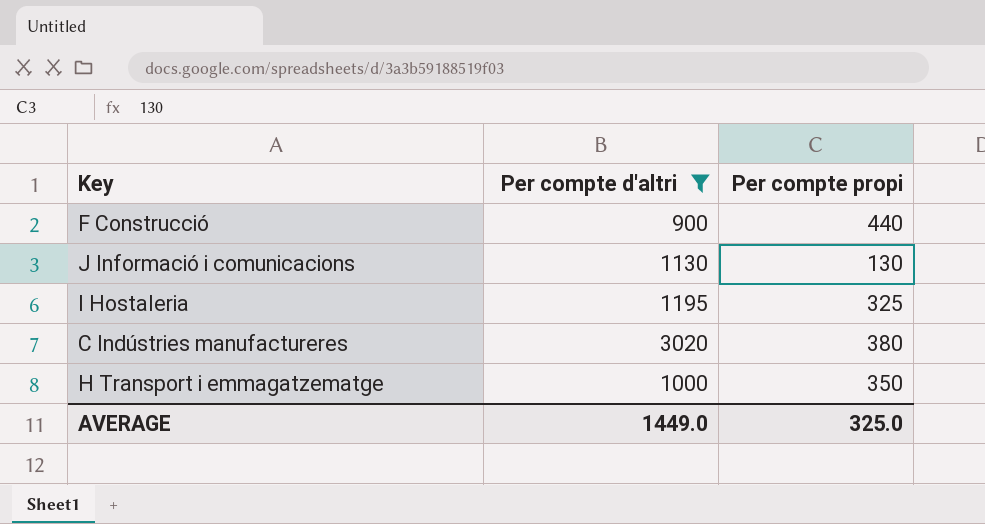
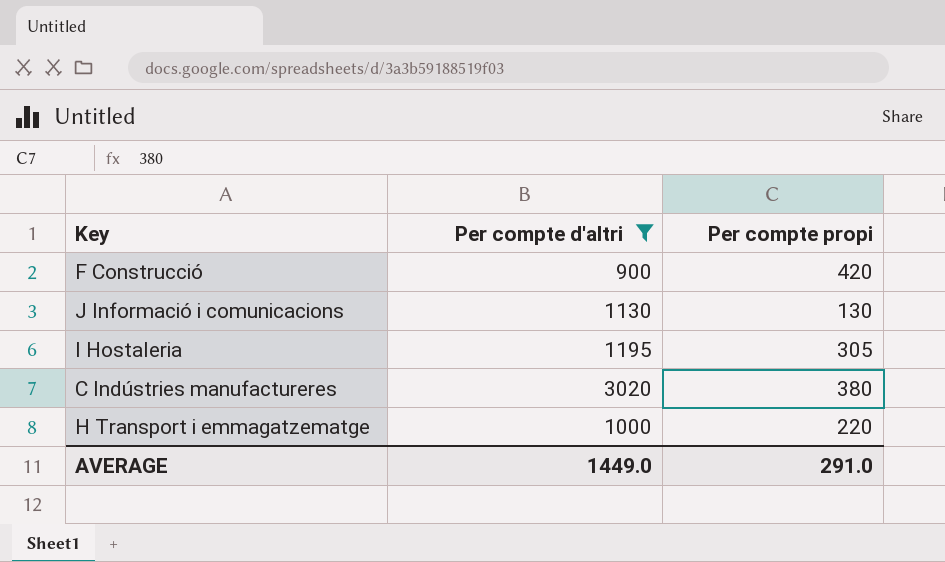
F Construcció | Per compte propi: 440 -> 420
I Hostaleria | Per compte propi: 325 -> 305
H Transport i emmagatzematge | Per compte propi: 350 -> 220
AVERAGE | Per compte propi: 325.0 -> 291.0

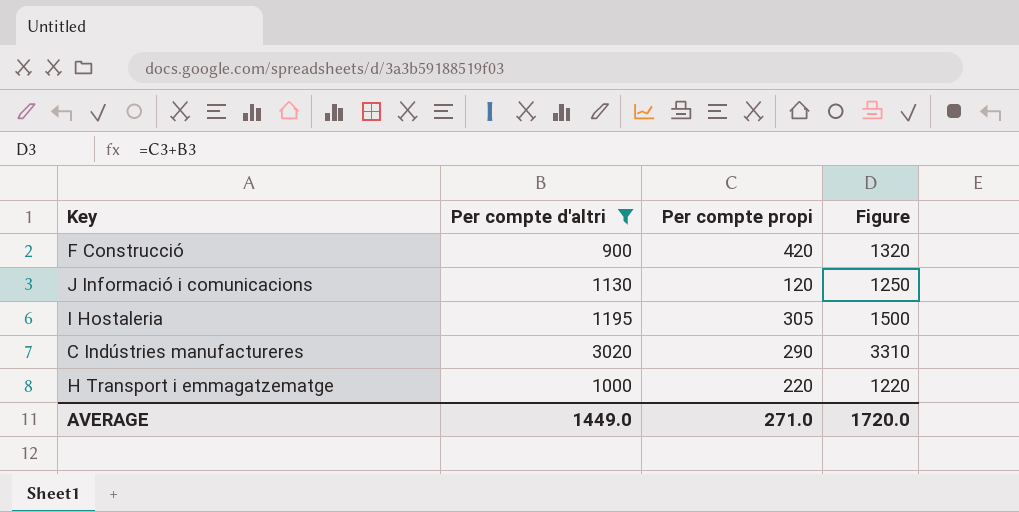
column Figure | formula: none -> [Per compte d'altri] + [Per compte propi]
J Informació i comunicacions | Per compte propi: 130 -> 120
C Indústries manufactureres | Per compte propi: 380 -> 290
AVERAGE | Per compte propi: 291.0 -> 271.0

